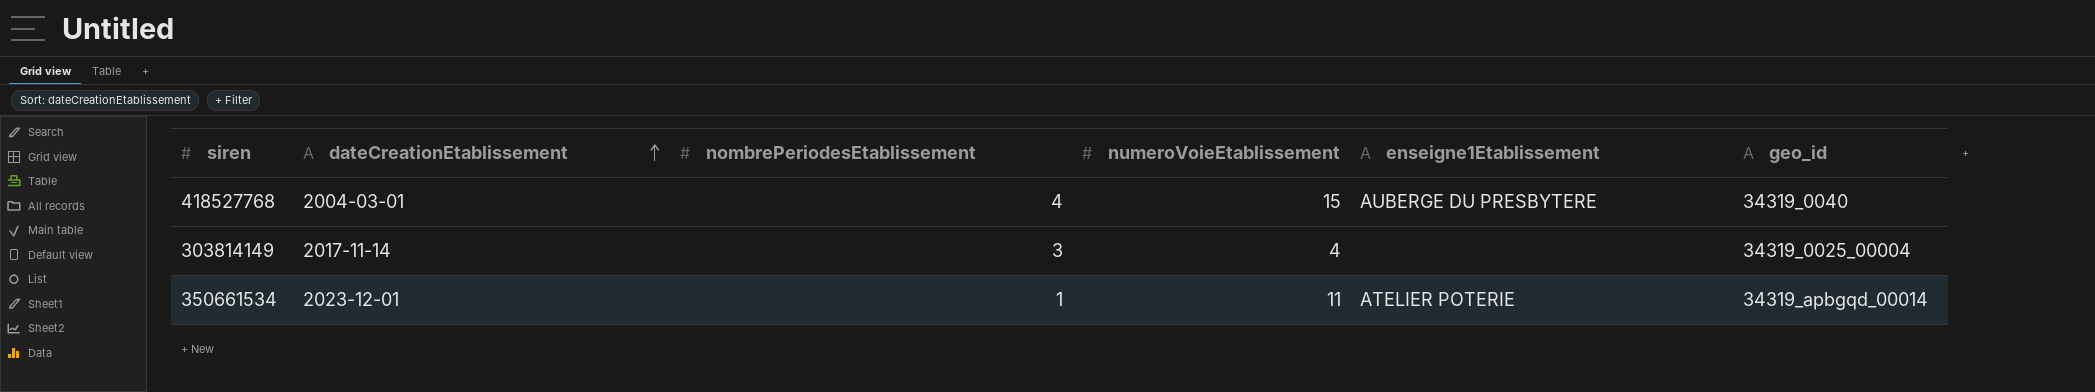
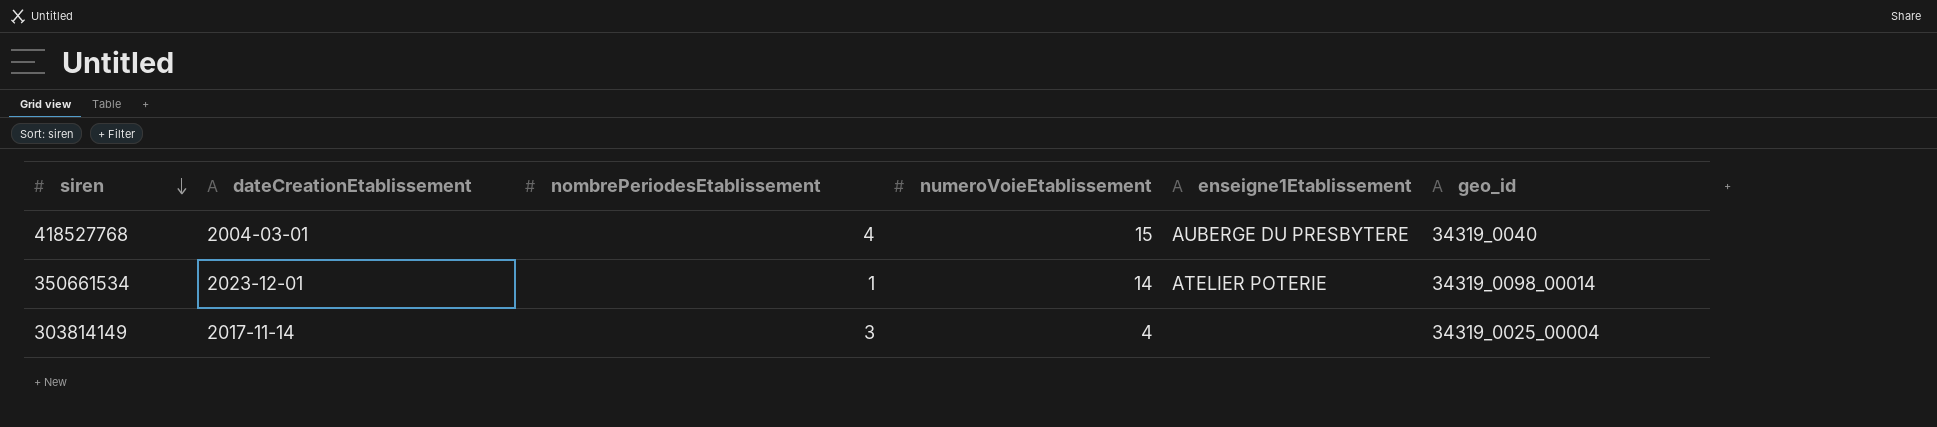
row order: dateCreationEtablissement ascending -> siren descending
350661534 | numeroVoieEtablissement: 11 -> 14
350661534 | geo_id: 34319_apbgqd_00014 -> 34319_0098_00014

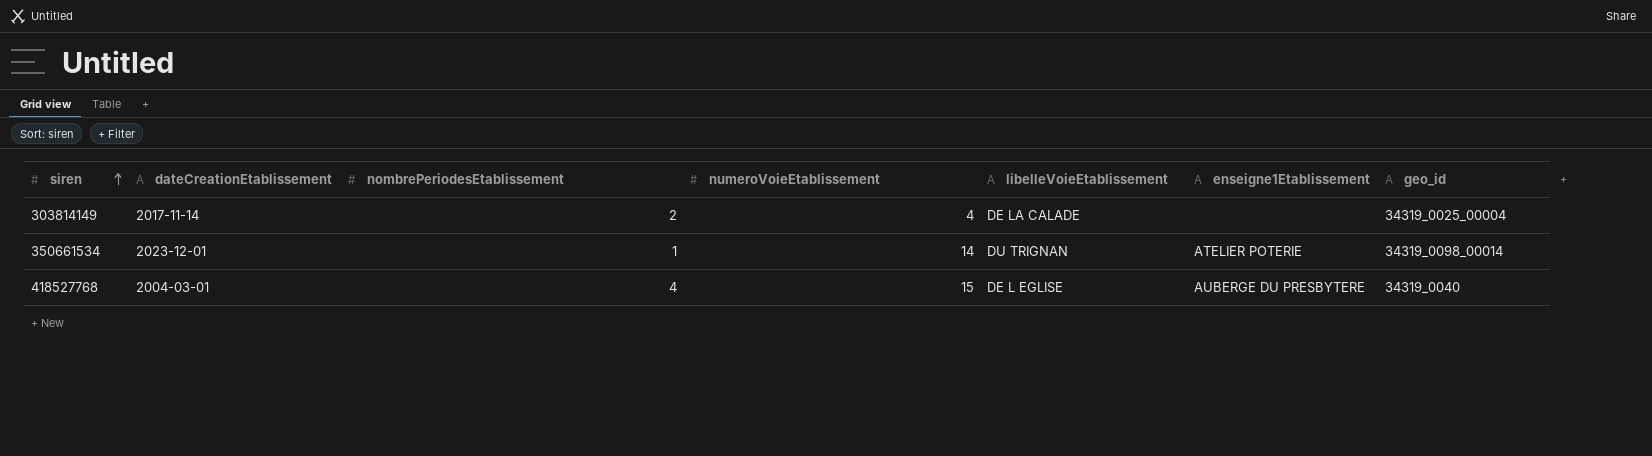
row order: siren descending -> siren ascending
column libelleVoieEtablissement | position: none -> 5
303814149 | nombrePeriodesEtablissement: 3 -> 2

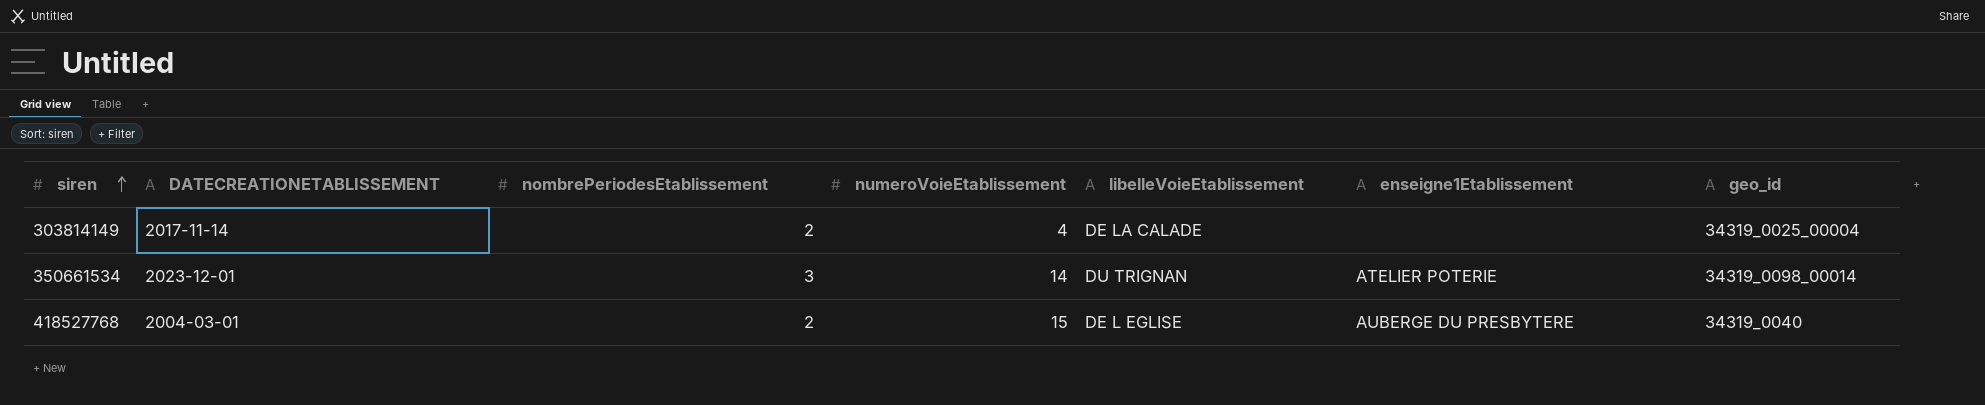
column name: dateCreationEtablissement -> DATECREATIONETABLISSEMENT
350661534 | nombrePeriodesEtablissement: 1 -> 3
418527768 | nombrePeriodesEtablissement: 4 -> 2

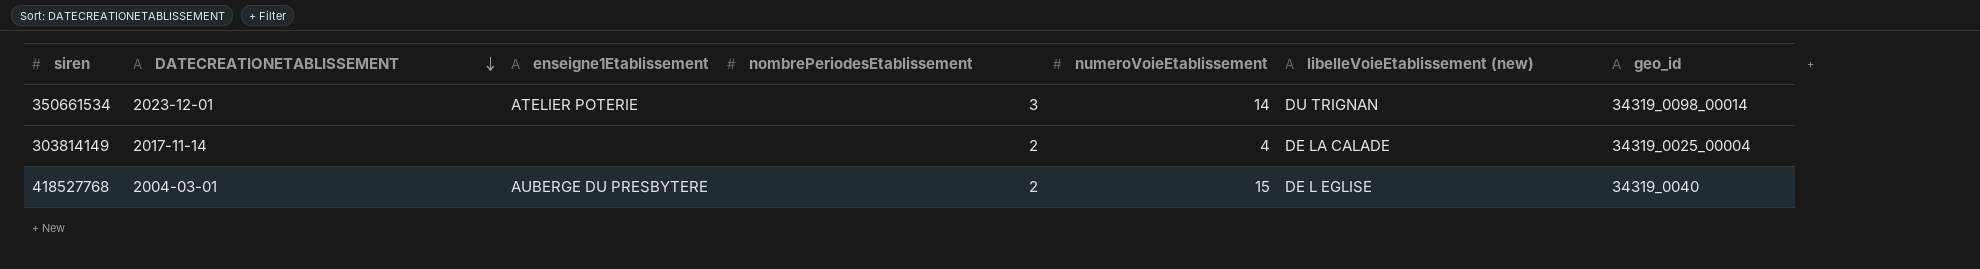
row order: siren ascending -> DATECREATIONETABLISSEMENT descending
column enseigne1Etablissement | position: 6 -> 3
column name: libelleVoieEtablissement -> libelleVoieEtablissement (new)

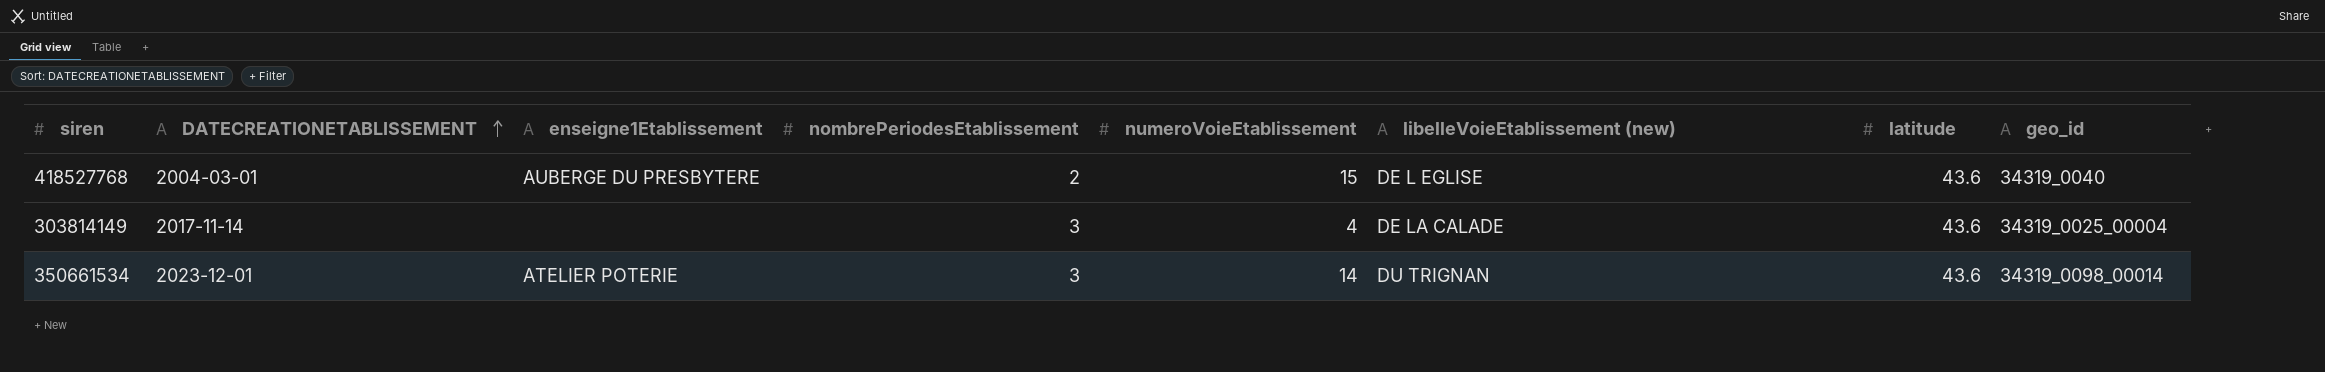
row order: DATECREATIONETABLISSEMENT descending -> DATECREATIONETABLISSEMENT ascending
column latitude | position: none -> 7
303814149 | nombrePeriodesEtablissement: 2 -> 3

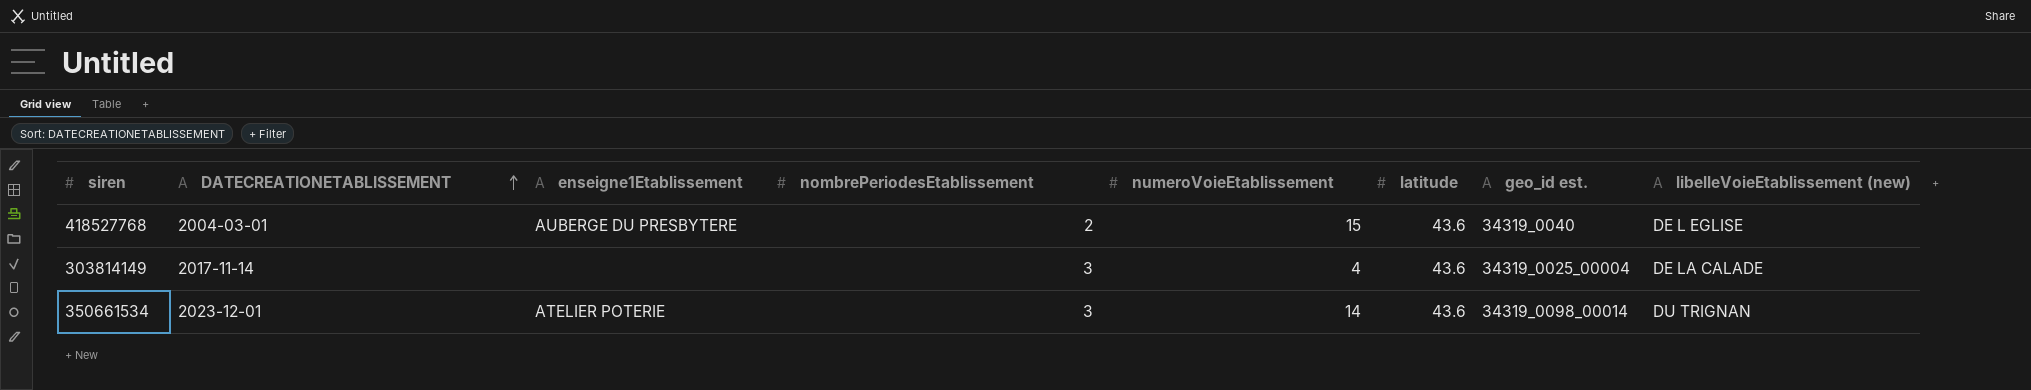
column name: geo_id -> geo_id est.
column libelleVoieEtablissement (new) | position: 6 -> 8

